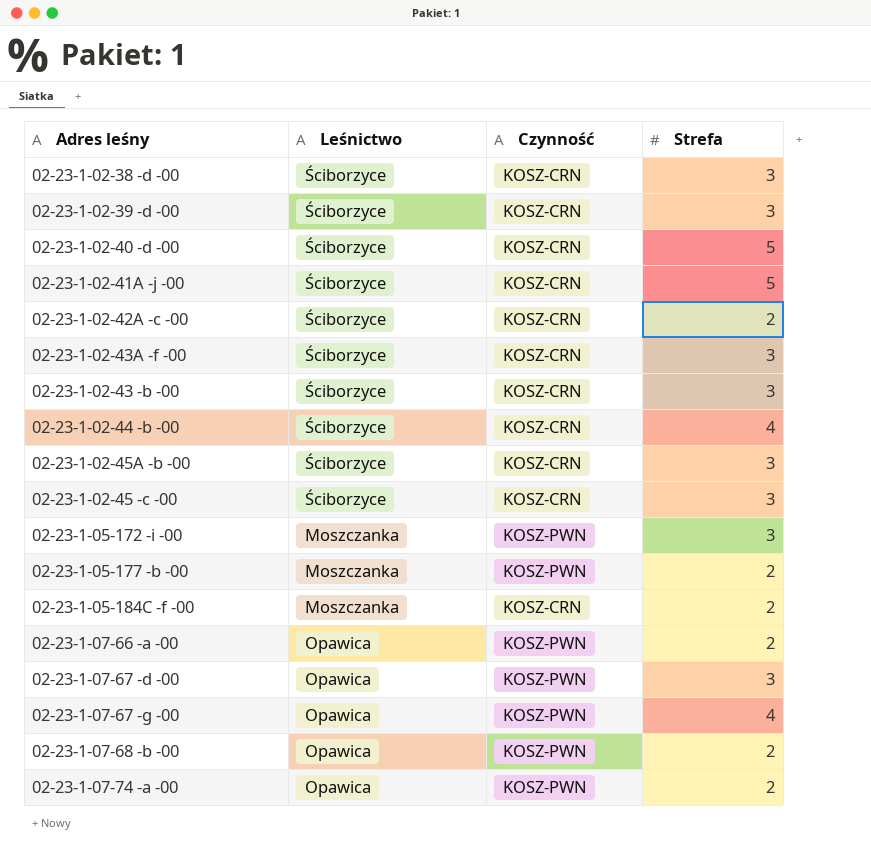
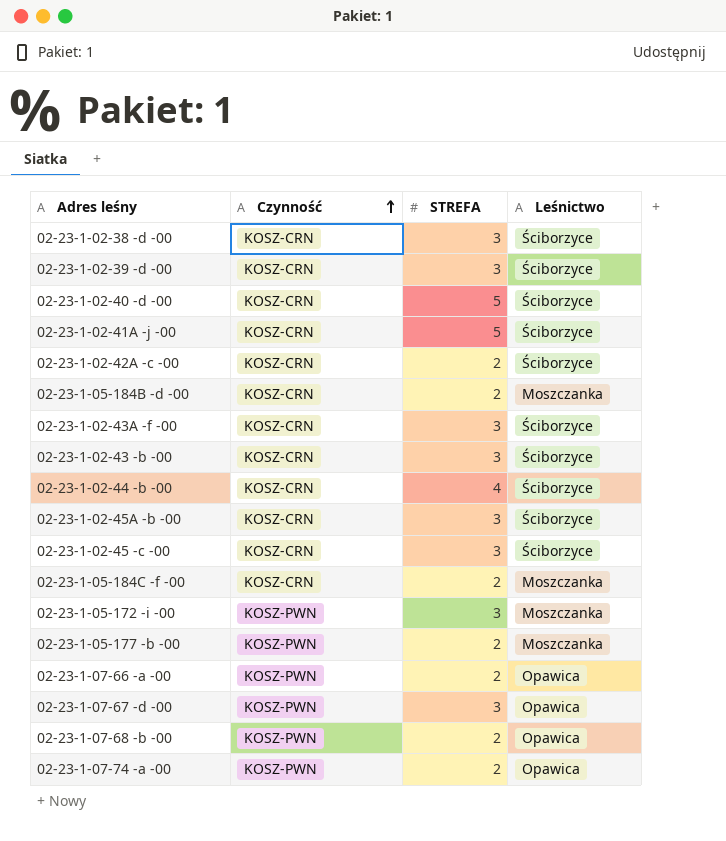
row order: none -> Czynność ascending
column name: Strefa -> STREFA
column Leśnictwo | position: 2 -> 4
row 02-23-1-07-67 -g -00: Opawica | KOSZ-PWN | 4 -> none
row 02-23-1-05-184B -d -00: none -> KOSZ-CRN | 2 | Moszczanka

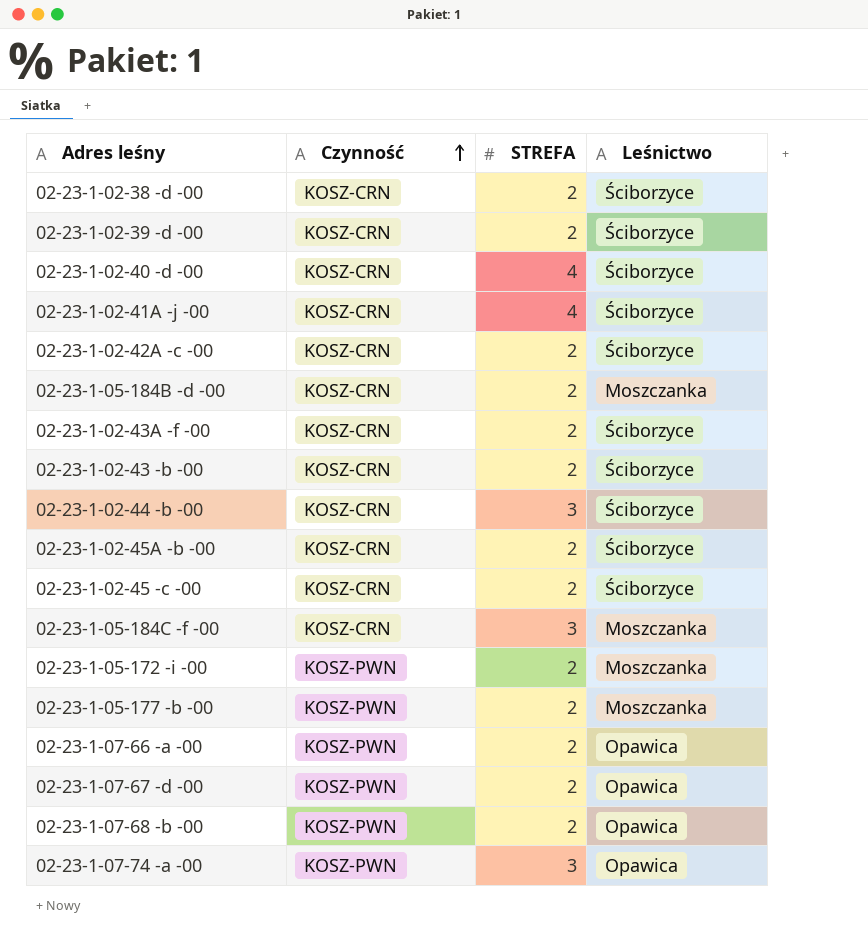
02-23-1-02-38 -d -00 | STREFA: 3 -> 2
02-23-1-02-39 -d -00 | STREFA: 3 -> 2
02-23-1-02-40 -d -00 | STREFA: 5 -> 4
02-23-1-02-41A -j -00 | STREFA: 5 -> 4
02-23-1-02-43A -f -00 | STREFA: 3 -> 2
02-23-1-02-43 -b -00 | STREFA: 3 -> 2
02-23-1-02-44 -b -00 | STREFA: 4 -> 3
02-23-1-02-45A -b -00 | STREFA: 3 -> 2
02-23-1-02-45 -c -00 | STREFA: 3 -> 2
02-23-1-05-184C -f -00 | STREFA: 2 -> 3
02-23-1-05-172 -i -00 | STREFA: 3 -> 2
02-23-1-07-67 -d -00 | STREFA: 3 -> 2
02-23-1-07-74 -a -00 | STREFA: 2 -> 3

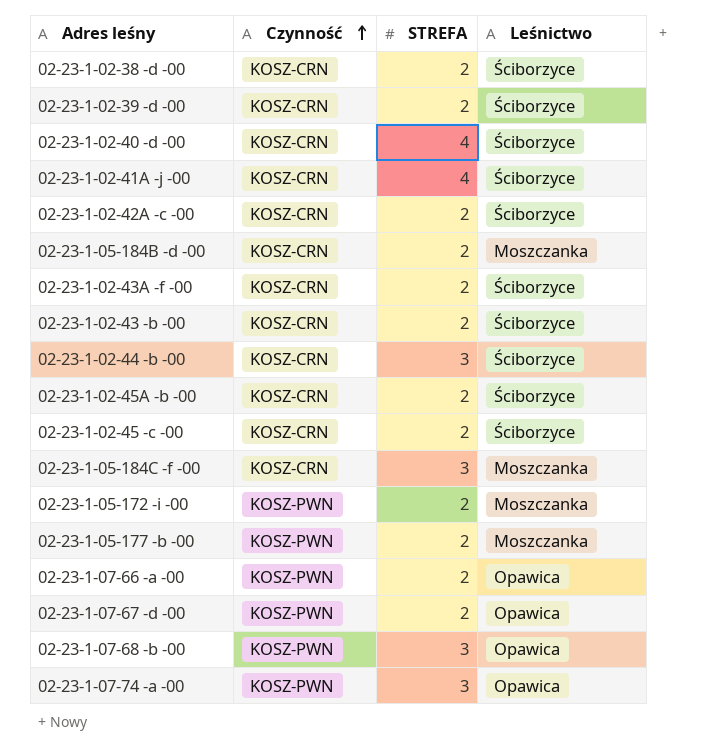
02-23-1-07-68 -b -00 | STREFA: 2 -> 3

